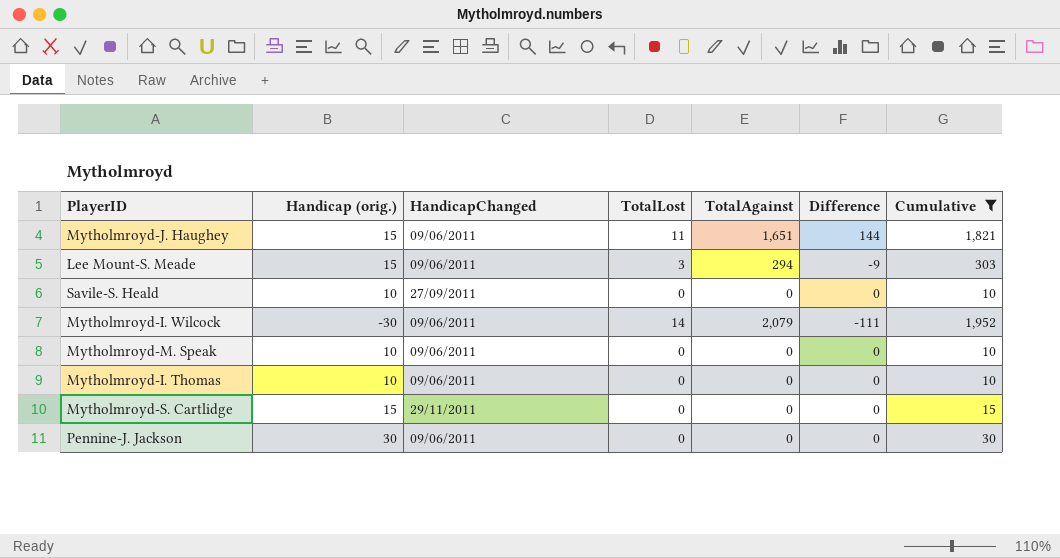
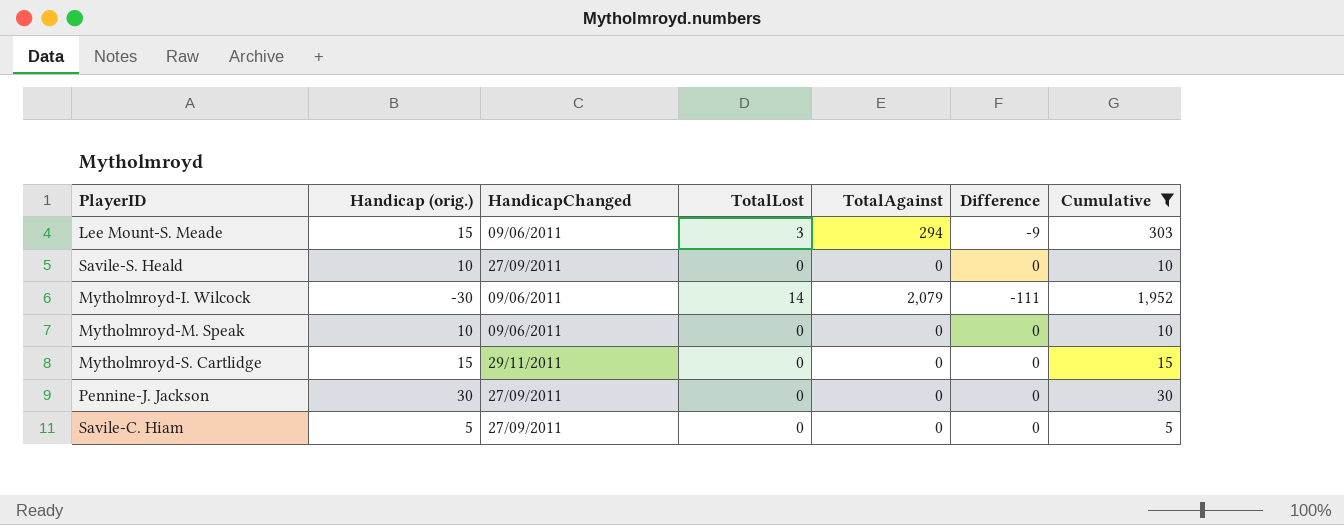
row Mytholmroyd-J. Haughey: 15 | 09/06/2011 | 11 | 1,651 | 144 | 1,821 -> none
row Mytholmroyd-I. Thomas: 10 | 09/06/2011 | 0 | 0 | 0 | 10 -> none
Pennine-J. Jackson | HandicapChanged: 09/06/2011 -> 27/09/2011
row Savile-C. Hiam: none -> 5 | 27/09/2011 | 0 | 0 | 0 | 5

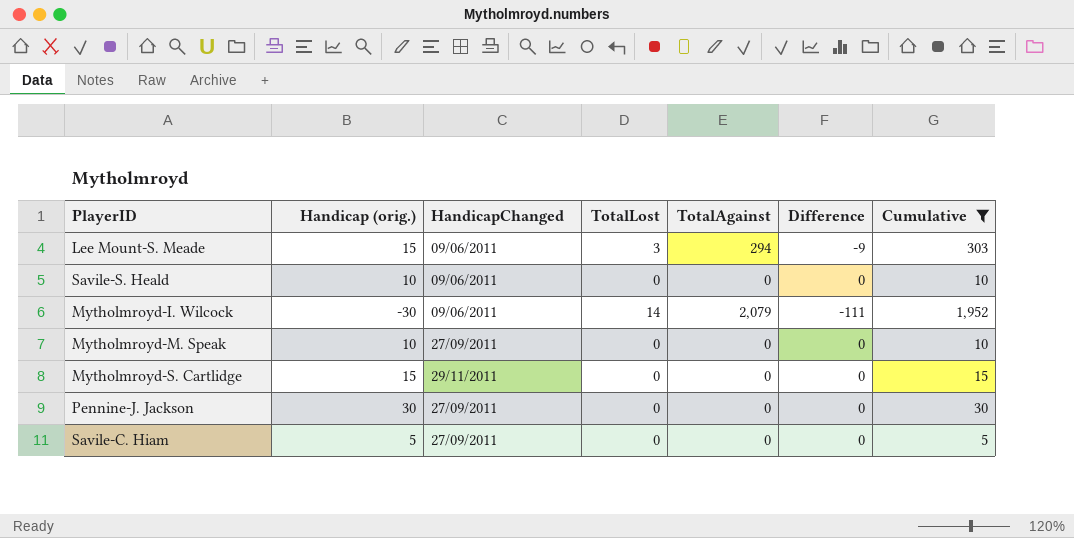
Savile-S. Heald | HandicapChanged: 27/09/2011 -> 09/06/2011
Mytholmroyd-M. Speak | HandicapChanged: 09/06/2011 -> 27/09/2011

